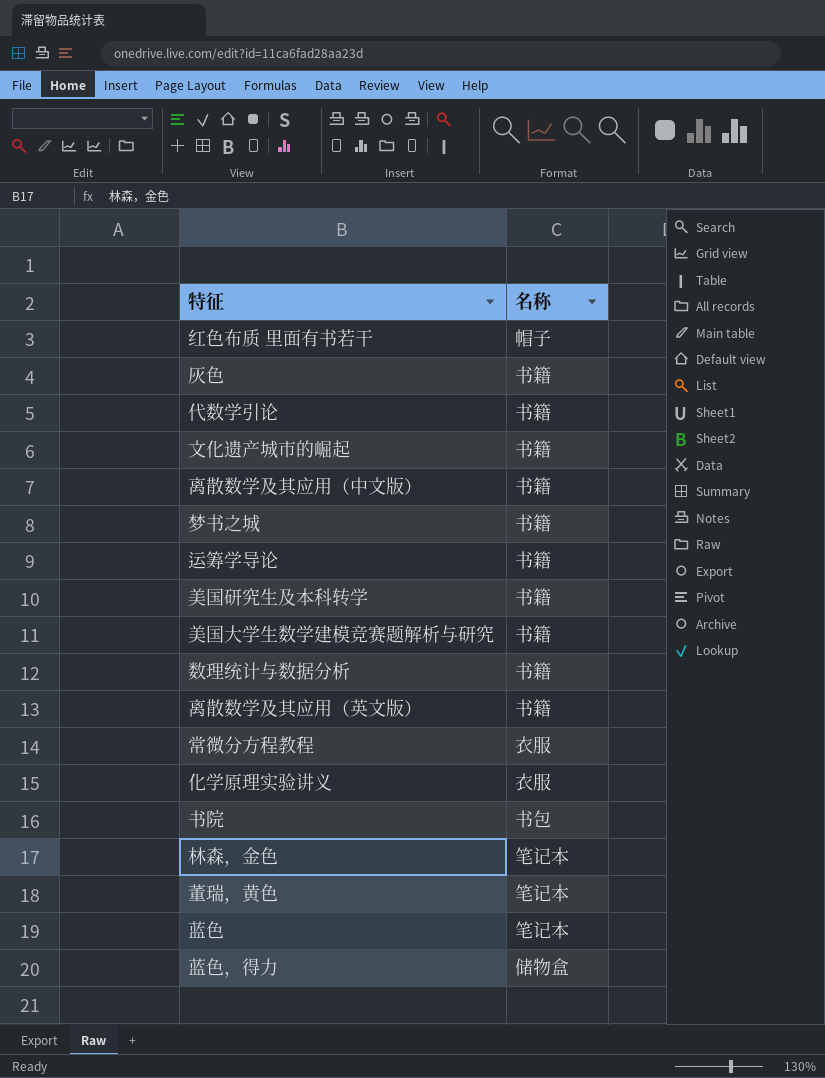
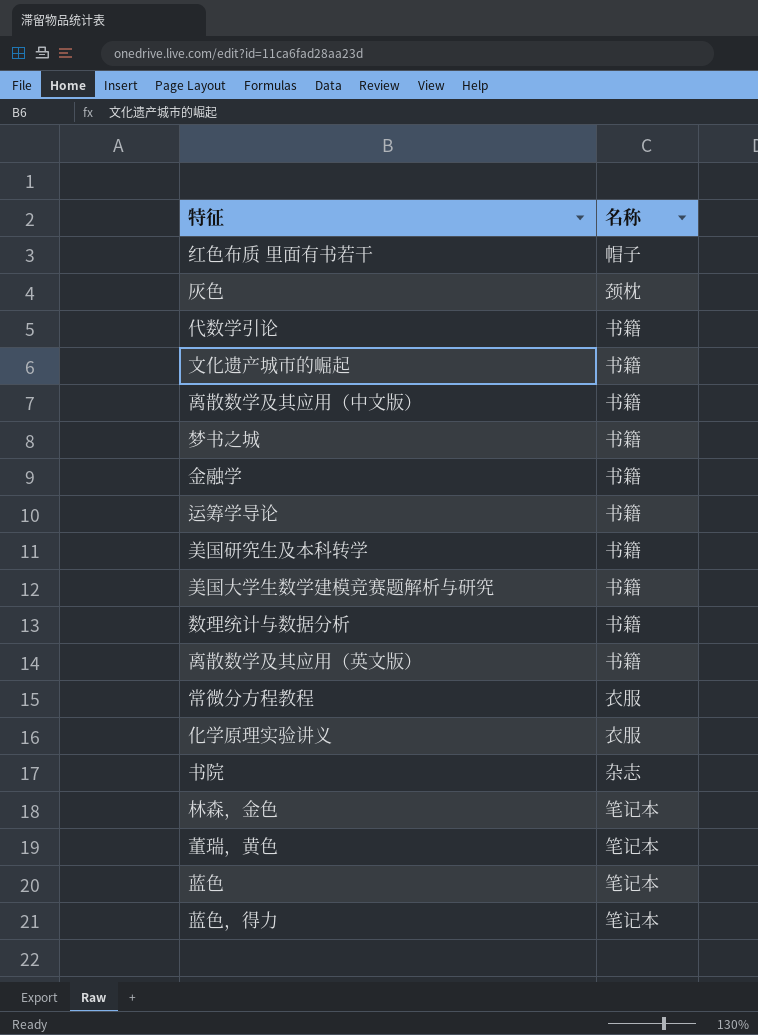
灰色 | 名称: 书籍 -> 颈枕
row 金融学: none -> 书籍
书院 | 名称: 书包 -> 杂志
蓝色，得力 | 名称: 储物盒 -> 笔记本

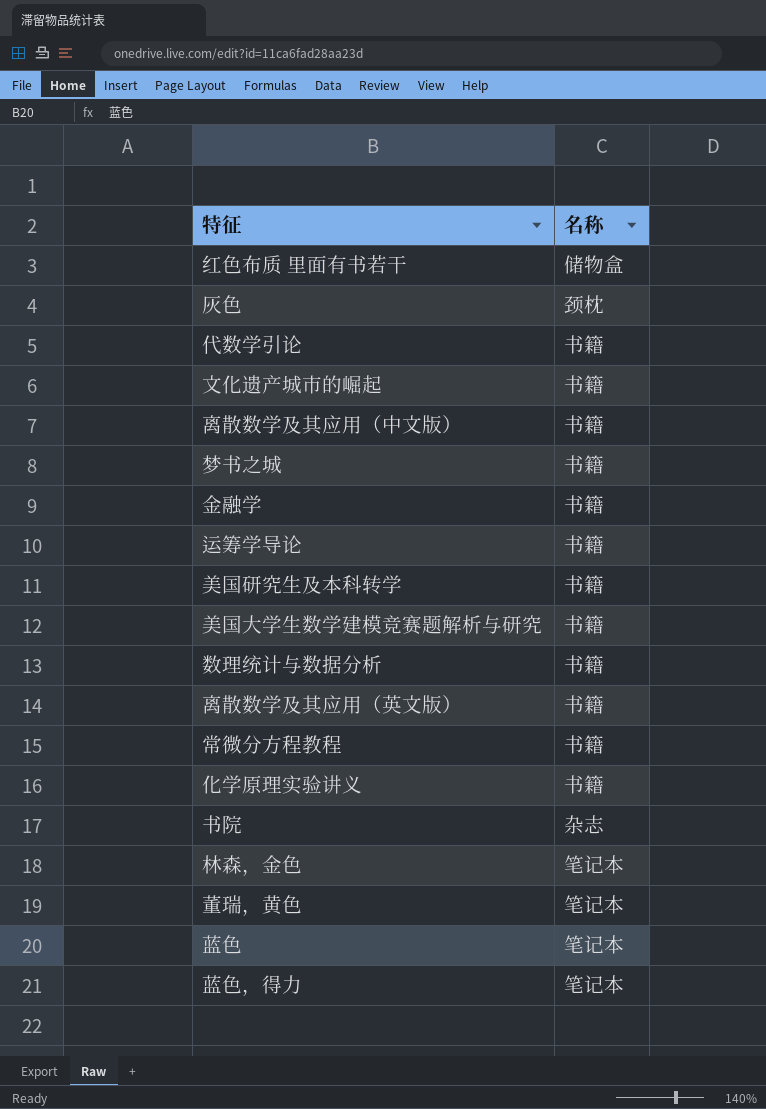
红色布质 里面有书若干 | 名称: 帽子 -> 储物盒
常微分方程教程 | 名称: 衣服 -> 书籍
化学原理实验讲义 | 名称: 衣服 -> 书籍

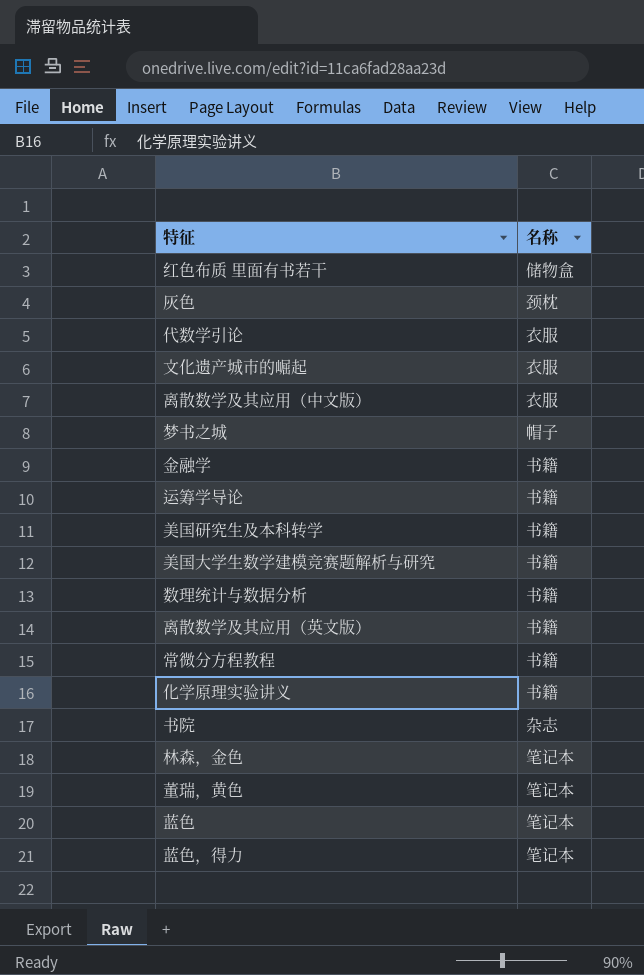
代数学引论 | 名称: 书籍 -> 衣服
文化遗产城市的崛起 | 名称: 书籍 -> 衣服
离散数学及其应用（中文版） | 名称: 书籍 -> 衣服
梦书之城 | 名称: 书籍 -> 帽子

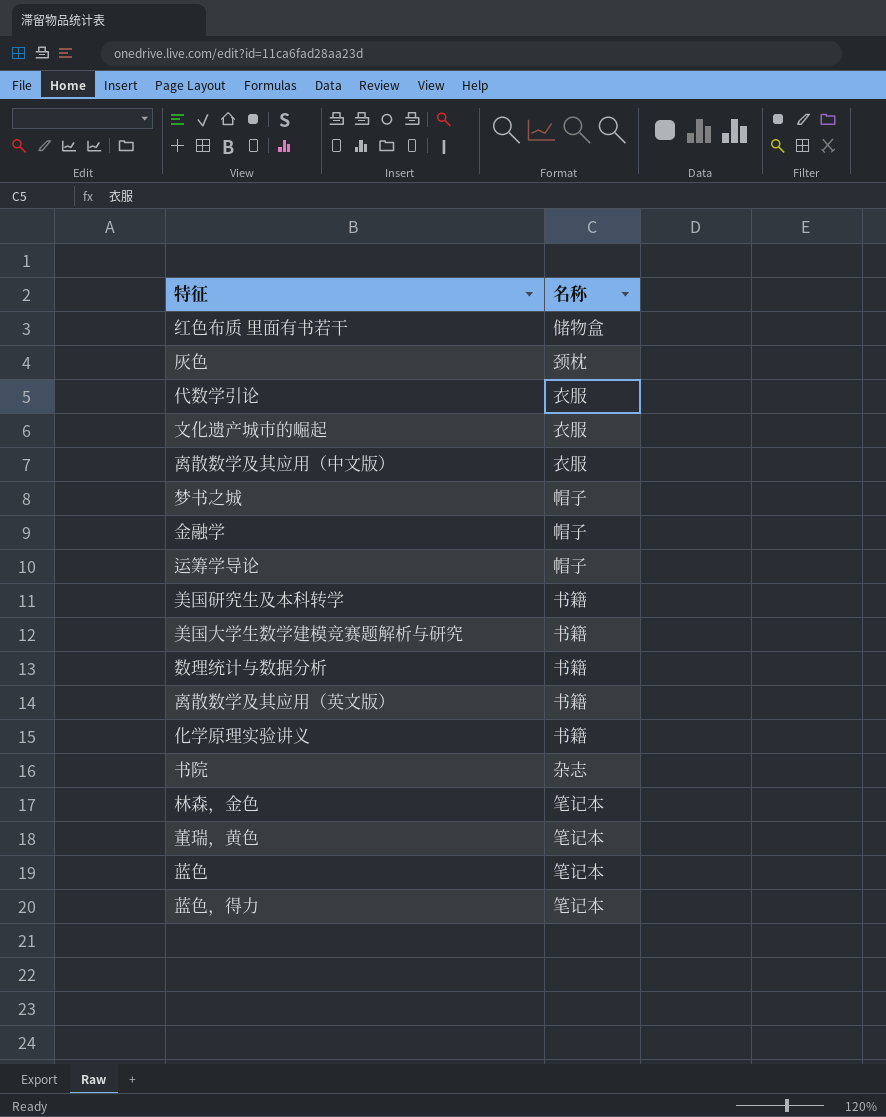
row 常微分方程教程: 书籍 -> none
金融学 | 名称: 书籍 -> 帽子
运筹学导论 | 名称: 书籍 -> 帽子

